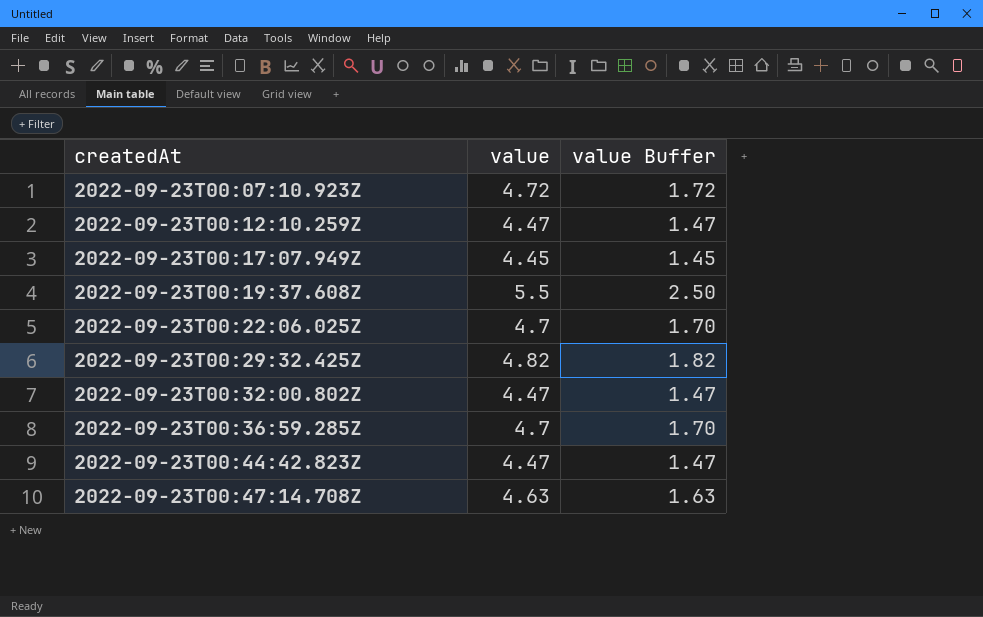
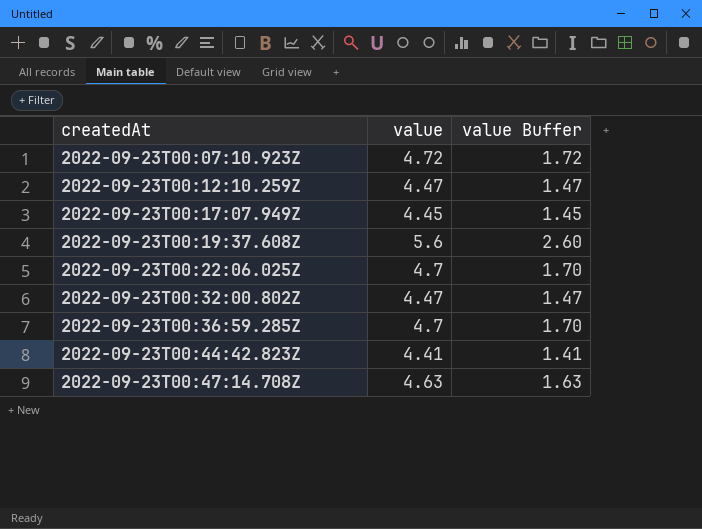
row 2022-09-23T00:29:32.425Z: 4.82 | 1.82 -> none
2022-09-23T00:19:37.608Z | value: 5.5 -> 5.6
2022-09-23T00:19:37.608Z | value Buffer: 2.50 -> 2.60
2022-09-23T00:44:42.823Z | value: 4.47 -> 4.41
2022-09-23T00:44:42.823Z | value Buffer: 1.47 -> 1.41

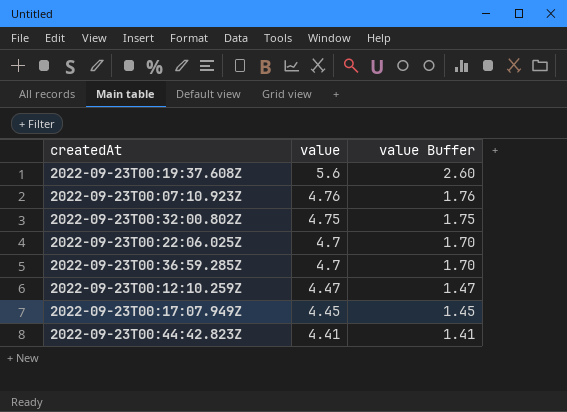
row order: createdAt ascending -> value descending
row 2022-09-23T00:47:14.708Z: 4.63 | 1.63 -> none
2022-09-23T00:07:10.923Z | value: 4.72 -> 4.76
2022-09-23T00:07:10.923Z | value Buffer: 1.72 -> 1.76
2022-09-23T00:32:00.802Z | value: 4.47 -> 4.75
2022-09-23T00:32:00.802Z | value Buffer: 1.47 -> 1.75

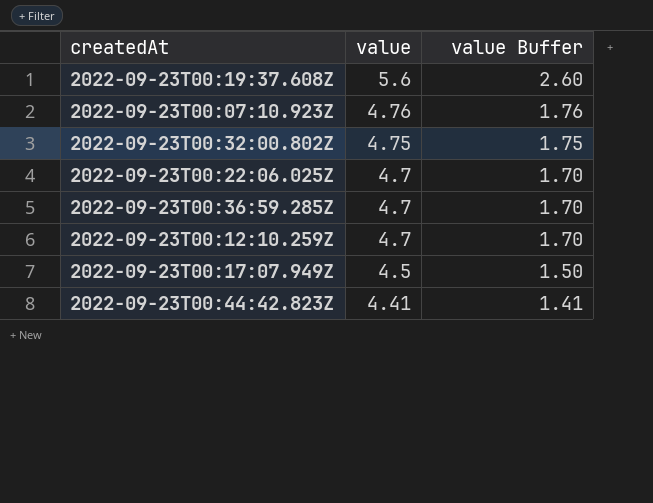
2022-09-23T00:12:10.259Z | value: 4.47 -> 4.7
2022-09-23T00:12:10.259Z | value Buffer: 1.47 -> 1.70
2022-09-23T00:17:07.949Z | value: 4.45 -> 4.5
2022-09-23T00:17:07.949Z | value Buffer: 1.45 -> 1.50

